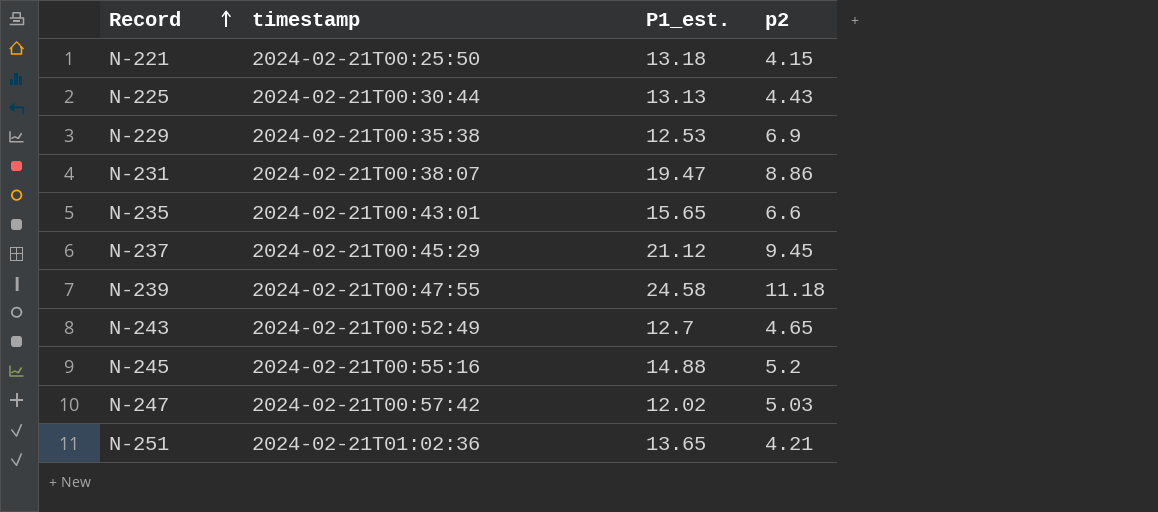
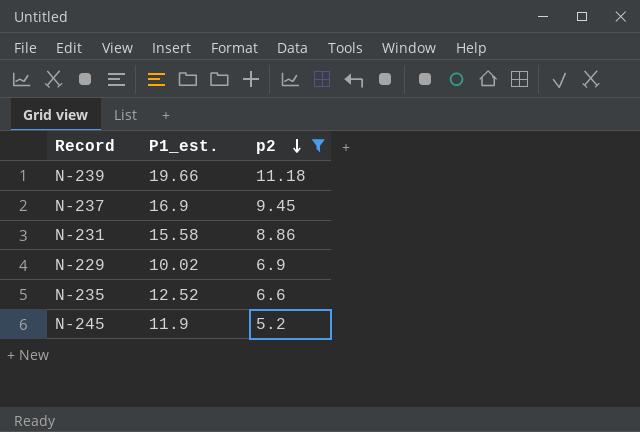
filter: none -> p2 >= 5.2
row order: Record ascending -> p2 descending
column timestamp | position: 2 -> none
N-239 | P1_est.: 24.58 -> 19.66
N-237 | P1_est.: 21.12 -> 16.9
N-231 | P1_est.: 19.47 -> 15.58
N-229 | P1_est.: 12.53 -> 10.02
N-235 | P1_est.: 15.65 -> 12.52
N-245 | P1_est.: 14.88 -> 11.9

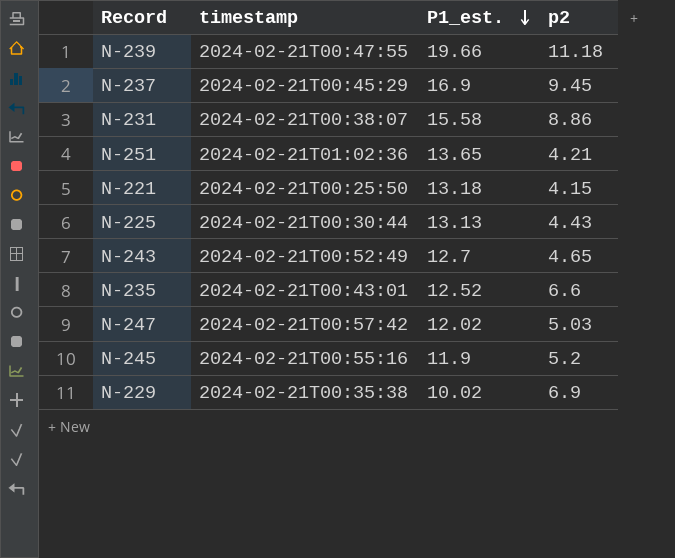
filter: p2 >= 5.2 -> none
row order: p2 descending -> P1_est. descending
column timestamp | position: none -> 2

